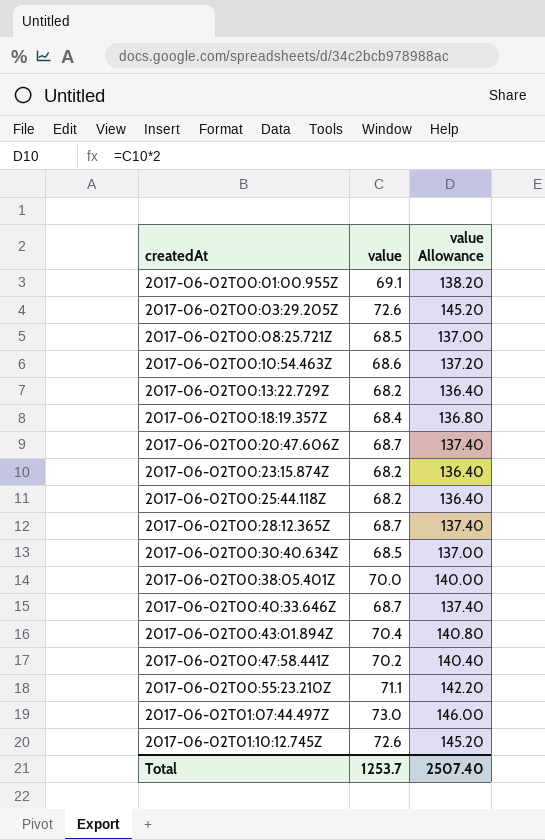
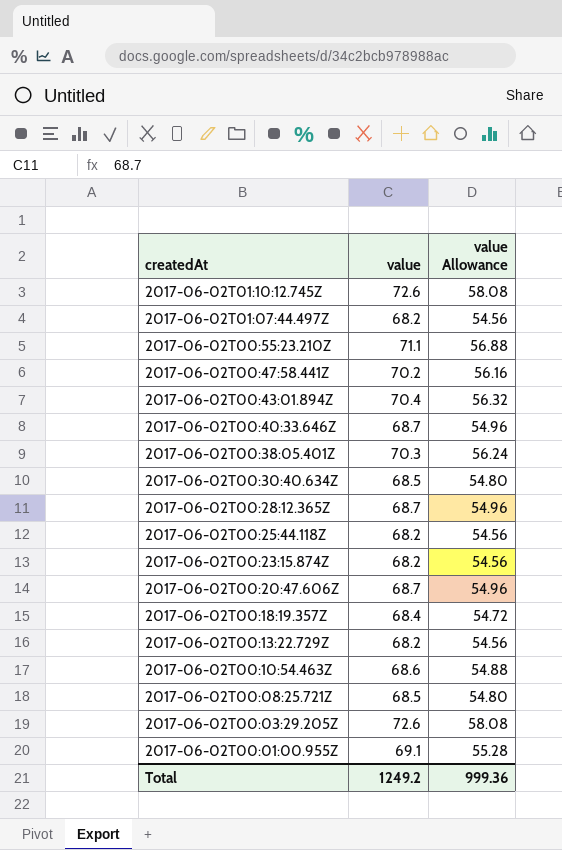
row order: createdAt ascending -> createdAt descending
column value Allowance | formula: [value] * 2 -> [value] * 0.8
2017-06-02T01:07:44.497Z | value: 73.0 -> 68.2
2017-06-02T00:38:05.401Z | value: 70.0 -> 70.3
Total | value: 1253.7 -> 1249.2
Total | value Allowance: 2507.40 -> 999.36

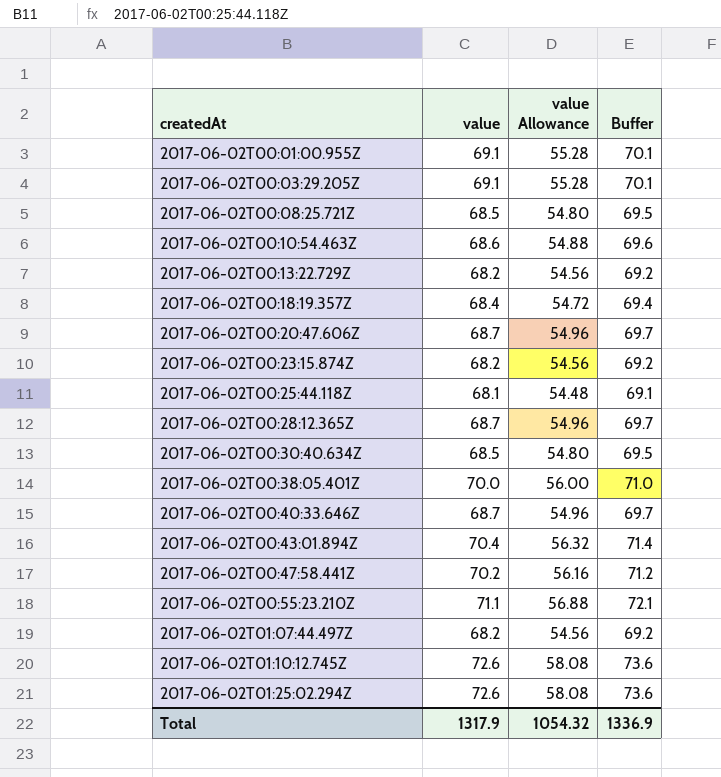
row order: createdAt descending -> createdAt ascending
column Buffer | formula: none -> [value] + 1
2017-06-02T00:03:29.205Z | value: 72.6 -> 69.1
2017-06-02T00:03:29.205Z | value Allowance: 58.08 -> 55.28
2017-06-02T00:25:44.118Z | value: 68.2 -> 68.1
2017-06-02T00:25:44.118Z | value Allowance: 54.56 -> 54.48
2017-06-02T00:38:05.401Z | value: 70.3 -> 70.0
2017-06-02T00:38:05.401Z | value Allowance: 56.24 -> 56.00
row 2017-06-02T01:25:02.294Z: none -> 72.6 | 58.08 | 73.6
Total | value: 1249.2 -> 1317.9
Total | value Allowance: 999.36 -> 1054.32

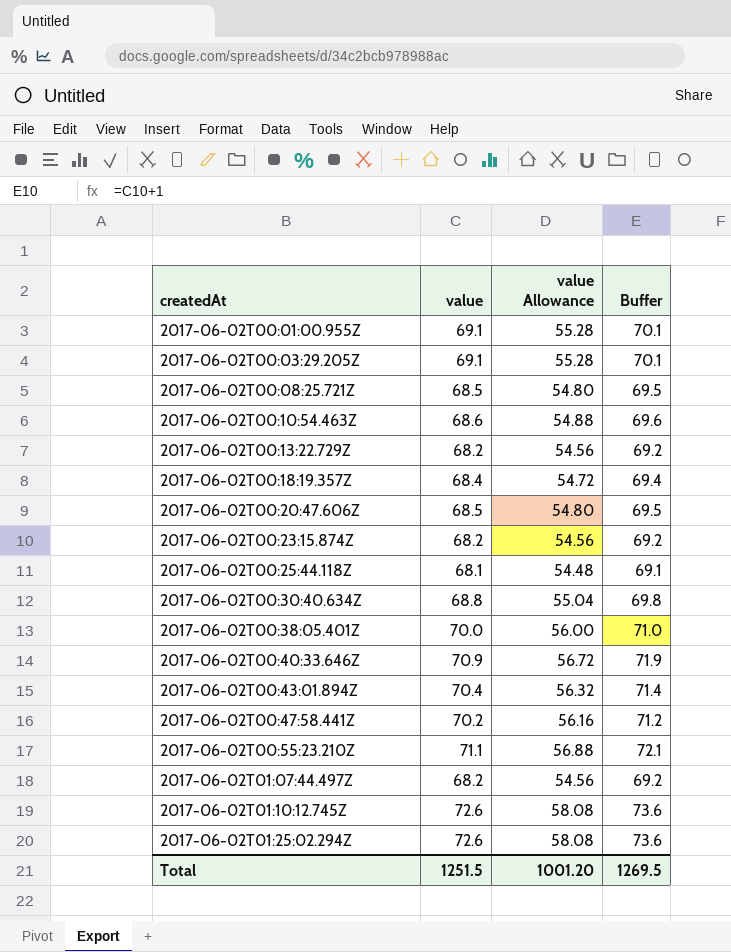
row 2017-06-02T00:28:12.365Z: 68.7 | 54.96 | 69.7 -> none
2017-06-02T00:20:47.606Z | value: 68.7 -> 68.5
2017-06-02T00:20:47.606Z | value Allowance: 54.96 -> 54.80
2017-06-02T00:20:47.606Z | Buffer: 69.7 -> 69.5
2017-06-02T00:30:40.634Z | value: 68.5 -> 68.8
2017-06-02T00:30:40.634Z | value Allowance: 54.80 -> 55.04
2017-06-02T00:30:40.634Z | Buffer: 69.5 -> 69.8
2017-06-02T00:40:33.646Z | value: 68.7 -> 70.9
2017-06-02T00:40:33.646Z | value Allowance: 54.96 -> 56.72
2017-06-02T00:40:33.646Z | Buffer: 69.7 -> 71.9
Total | value: 1317.9 -> 1251.5
Total | value Allowance: 1054.32 -> 1001.20
Total | Buffer: 1336.9 -> 1269.5

